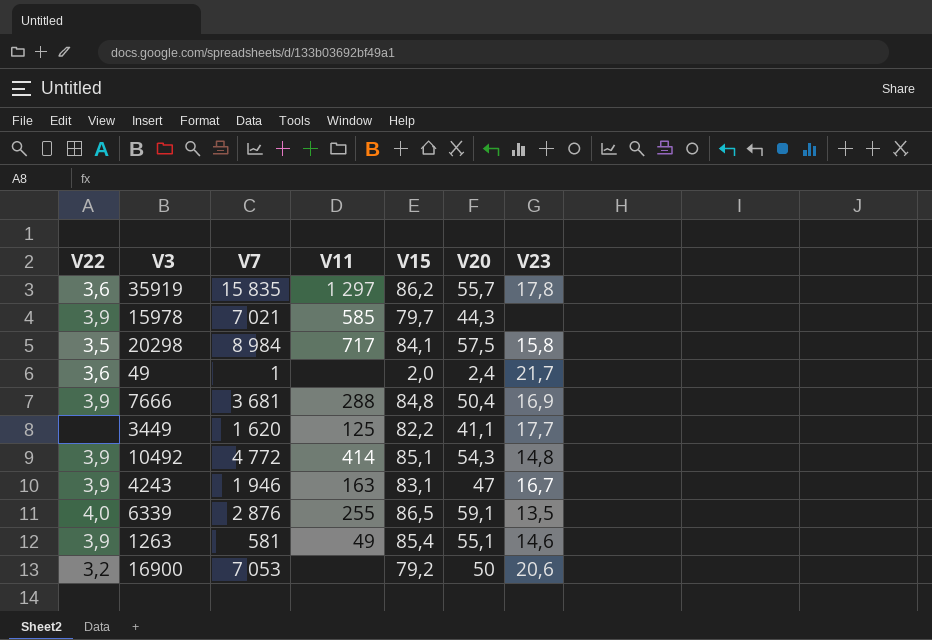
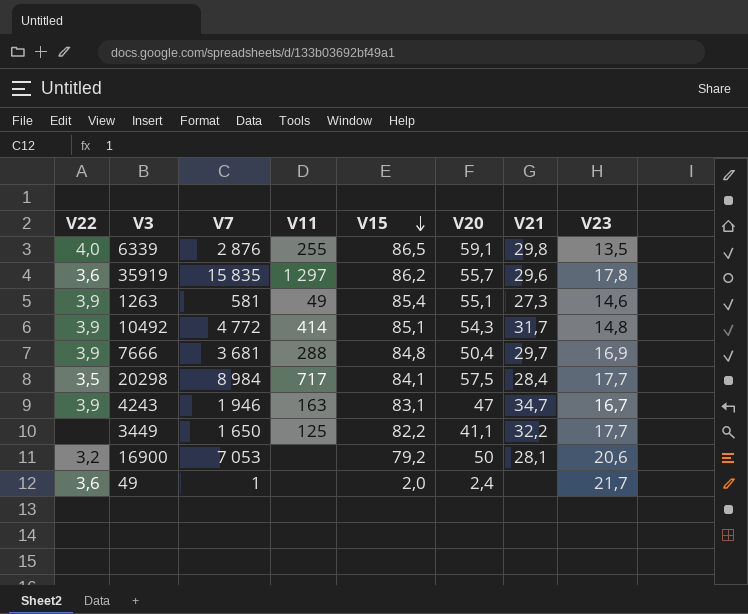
row order: none -> V15 descending
column V21 | position: none -> 7
row 15978: 3,9 | 7 021 | 585 | 79,7 | 44,3 | none -> none
20298 | V23: 15,8 -> 17,7
3449 | V7: 1 620 -> 1 650

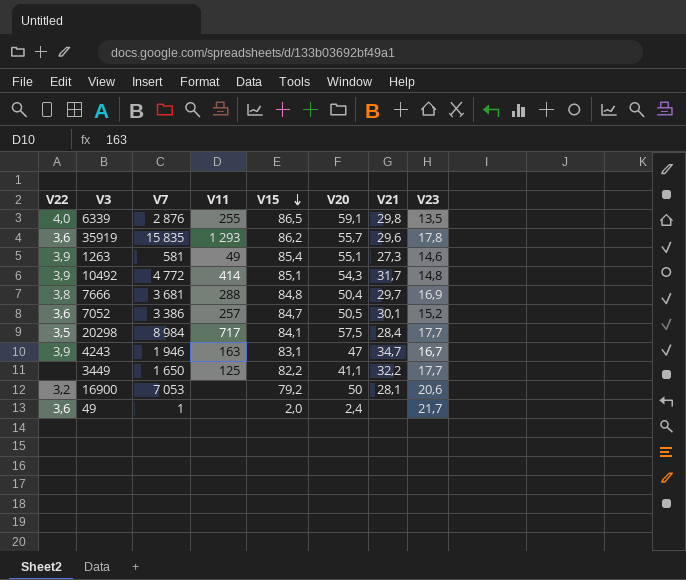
35919 | V11: 1 297 -> 1 293
7666 | V22: 3,9 -> 3,8
row 7052: none -> 3,6 | 3 386 | 257 | 84,7 | 50,5 | 30,1 | 15,2

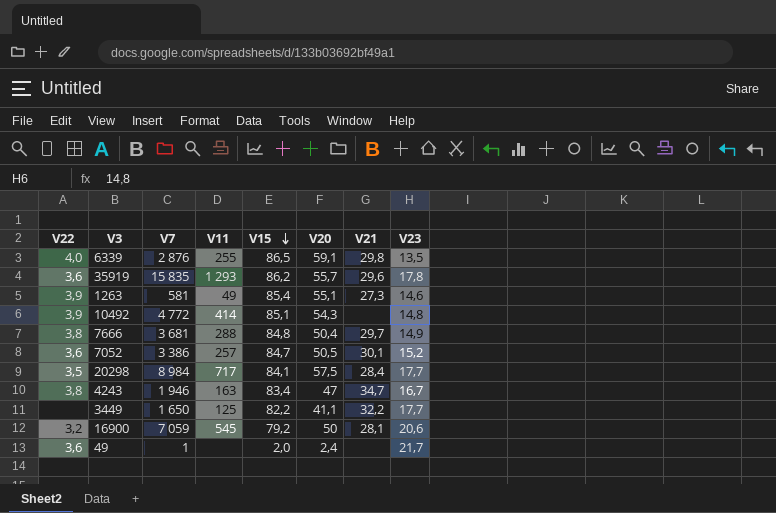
10492 | V21: 31,7 -> none
7666 | V23: 16,9 -> 14,9
4243 | V22: 3,9 -> 3,8
4243 | V15: 83,1 -> 83,4
16900 | V7: 7 053 -> 7 059
16900 | V11: none -> 545

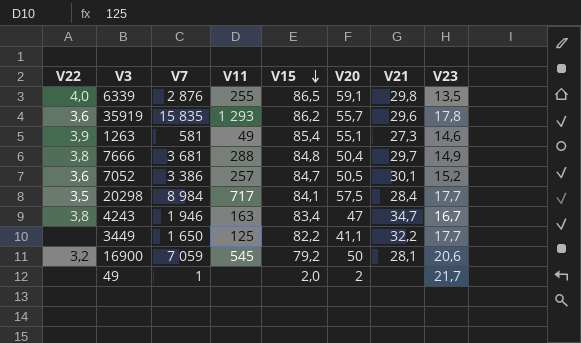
row 10492: 3,9 | 4 772 | 414 | 85,1 | 54,3 | none | 14,8 -> none
49 | V22: 3,6 -> none
49 | V20: 2,4 -> 2

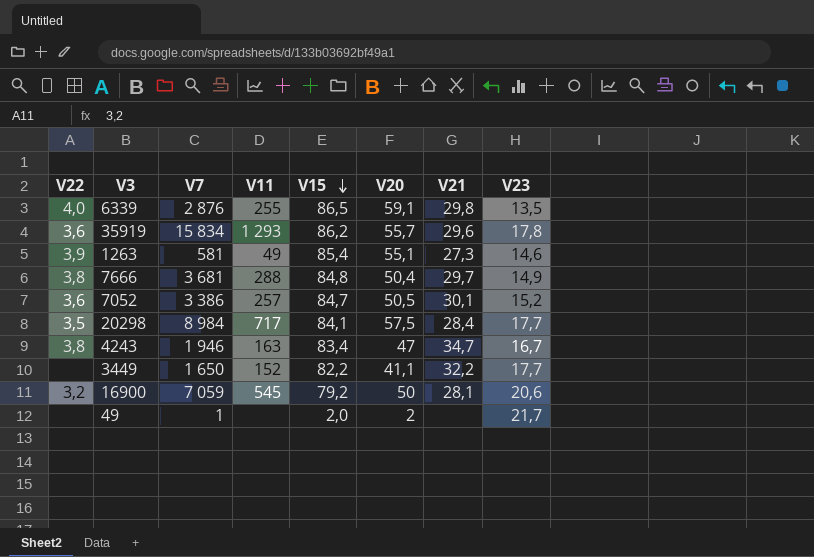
35919 | V7: 15 835 -> 15 834
3449 | V11: 125 -> 152

